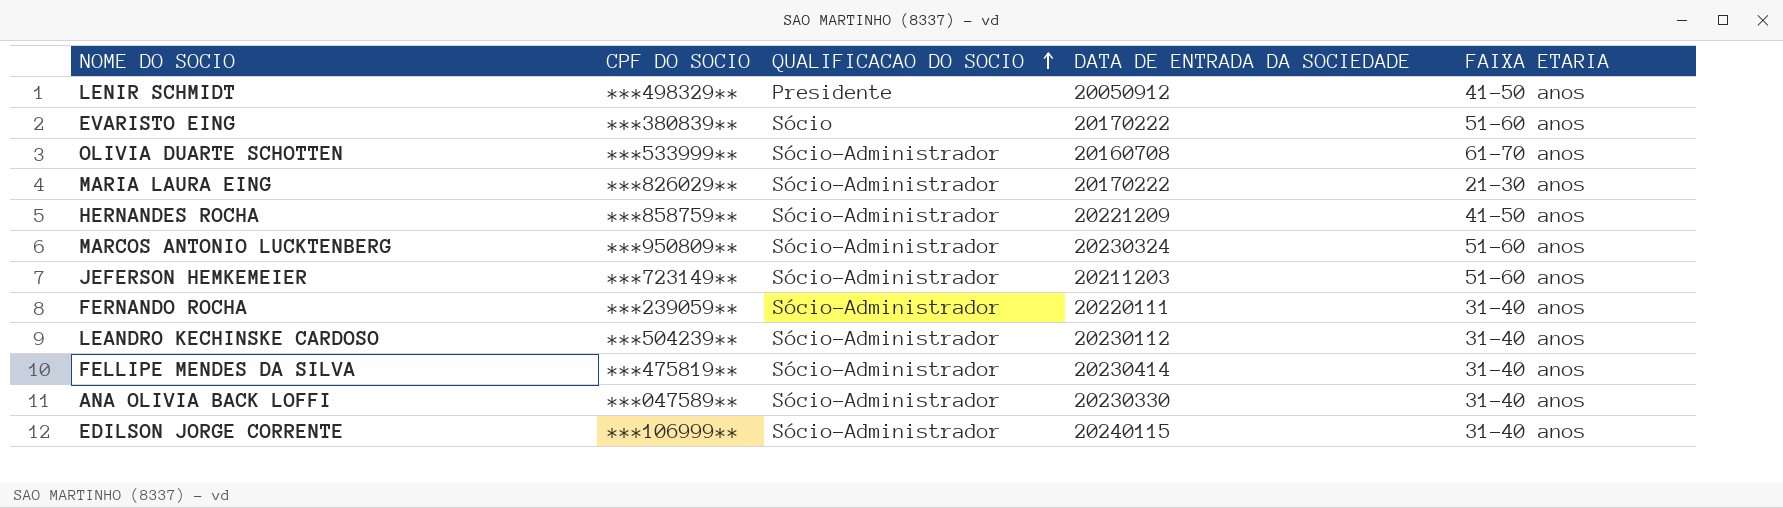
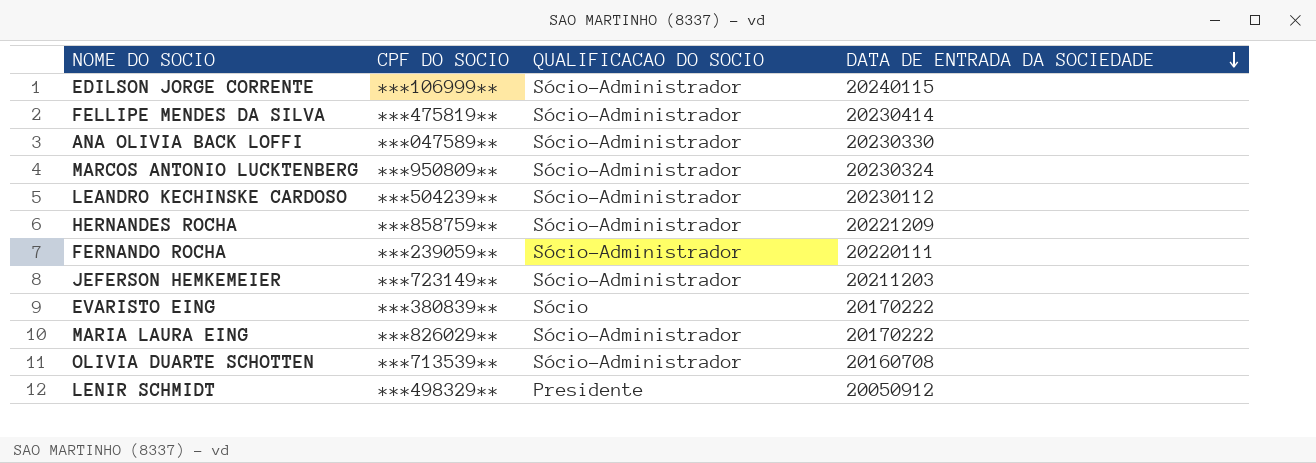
row order: QUALIFICACAO DO SOCIO ascending -> DATA DE ENTRADA DA SOCIEDADE descending
column FAIXA ETARIA | position: 5 -> none
OLIVIA DUARTE SCHOTTEN | CPF DO SOCIO: ***533999** -> ***713539**

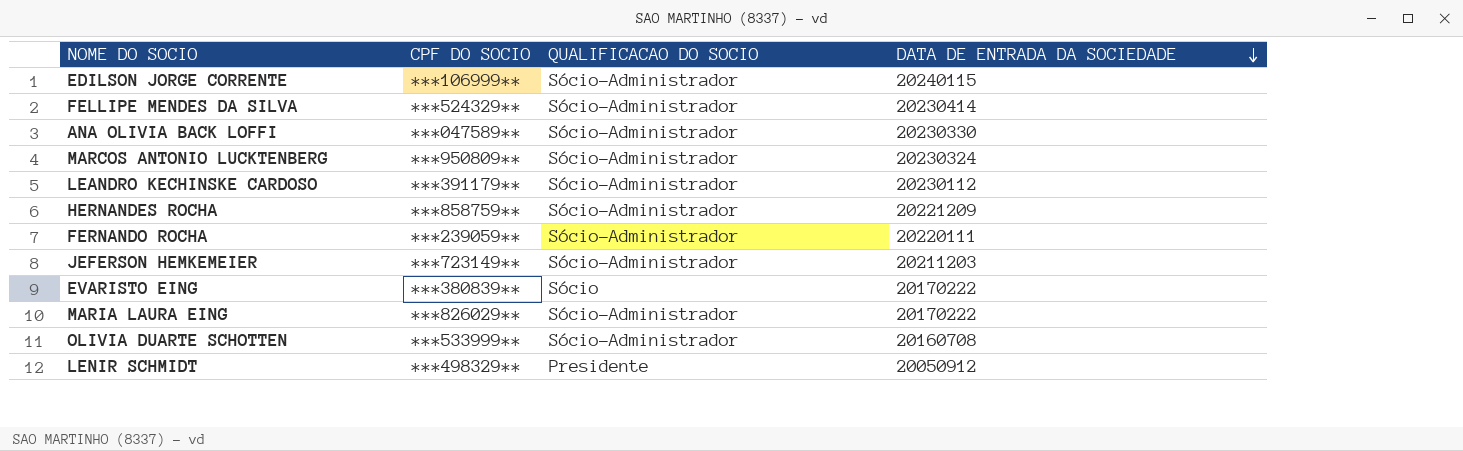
FELLIPE MENDES DA SILVA | CPF DO SOCIO: ***475819** -> ***524329**
LEANDRO KECHINSKE CARDOSO | CPF DO SOCIO: ***504239** -> ***391179**
OLIVIA DUARTE SCHOTTEN | CPF DO SOCIO: ***713539** -> ***533999**

